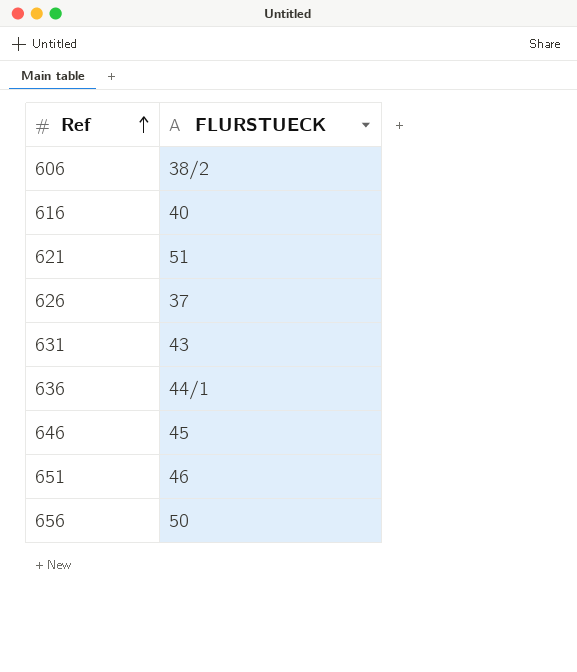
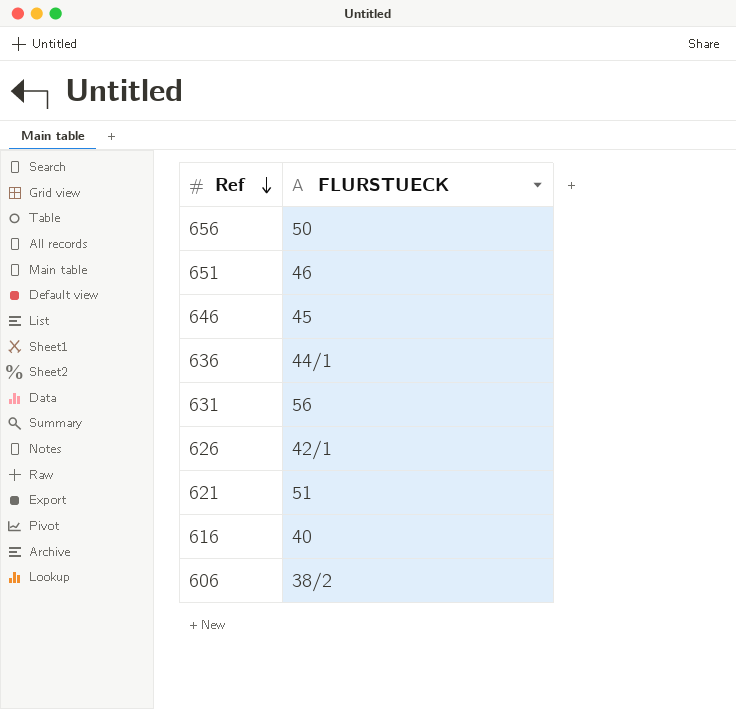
row order: Ref ascending -> Ref descending
631 | FLURSTUECK: 43 -> 56
626 | FLURSTUECK: 37 -> 42/1

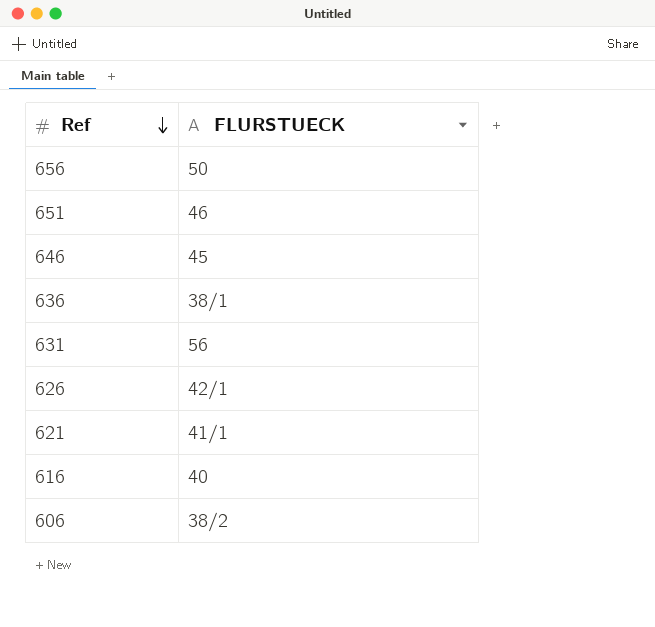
636 | FLURSTUECK: 44/1 -> 38/1
621 | FLURSTUECK: 51 -> 41/1

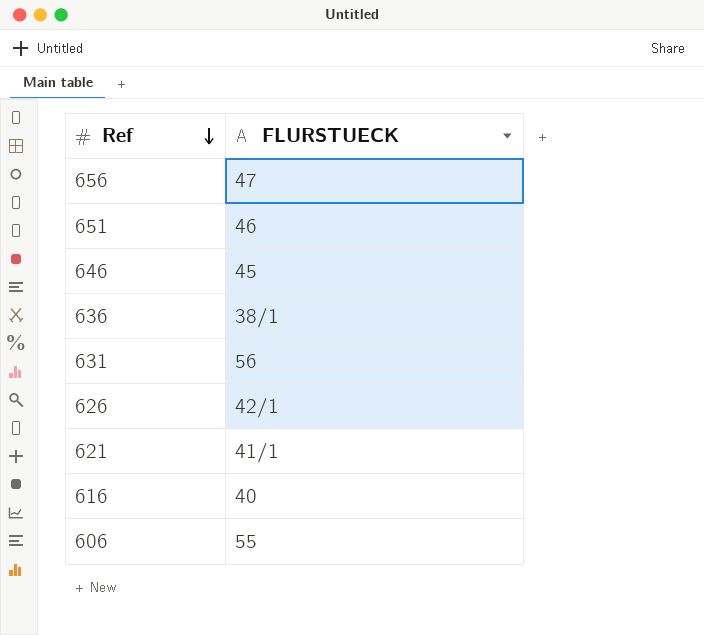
656 | FLURSTUECK: 50 -> 47
606 | FLURSTUECK: 38/2 -> 55

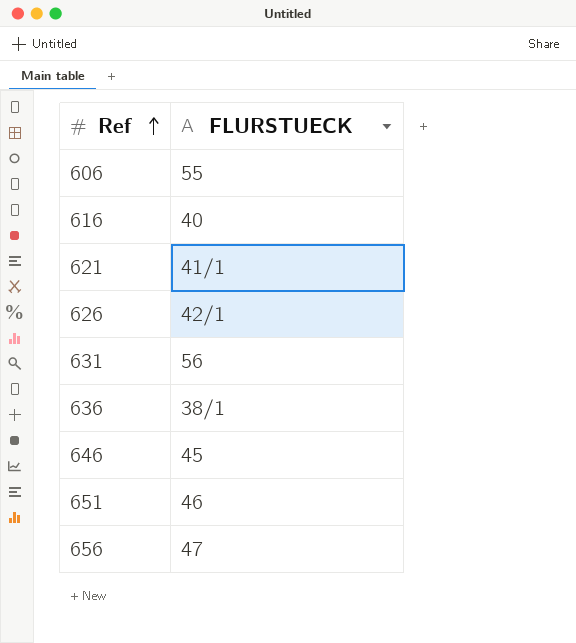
row order: Ref descending -> Ref ascending

